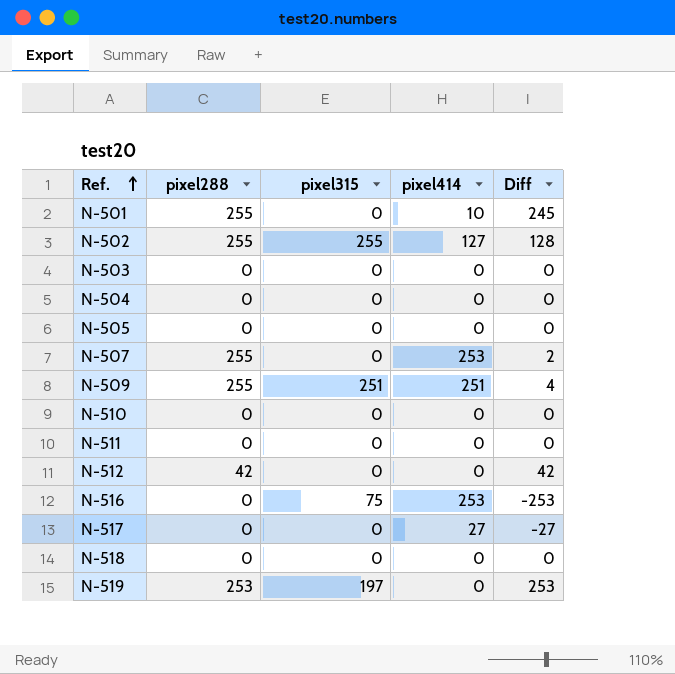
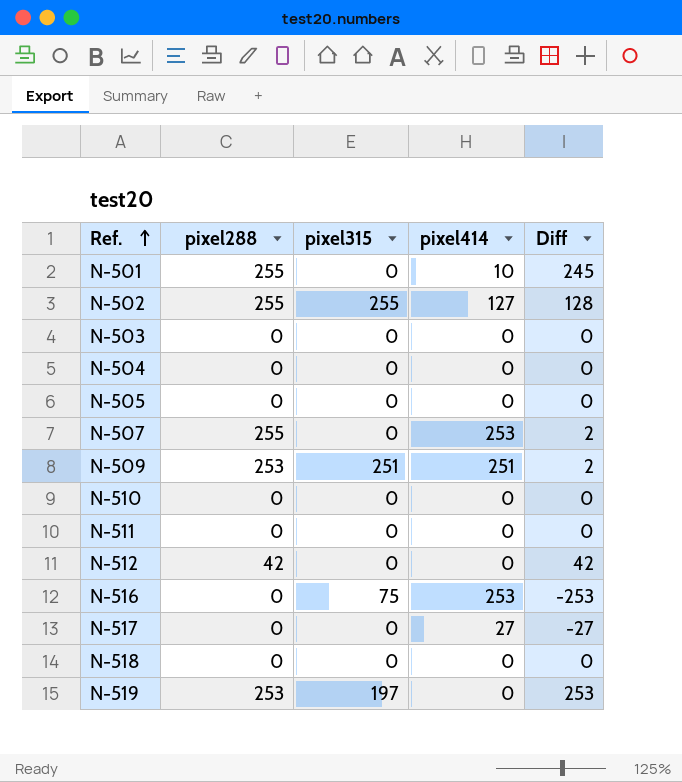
N-509 | pixel288: 255 -> 253
N-509 | Diff: 4 -> 2

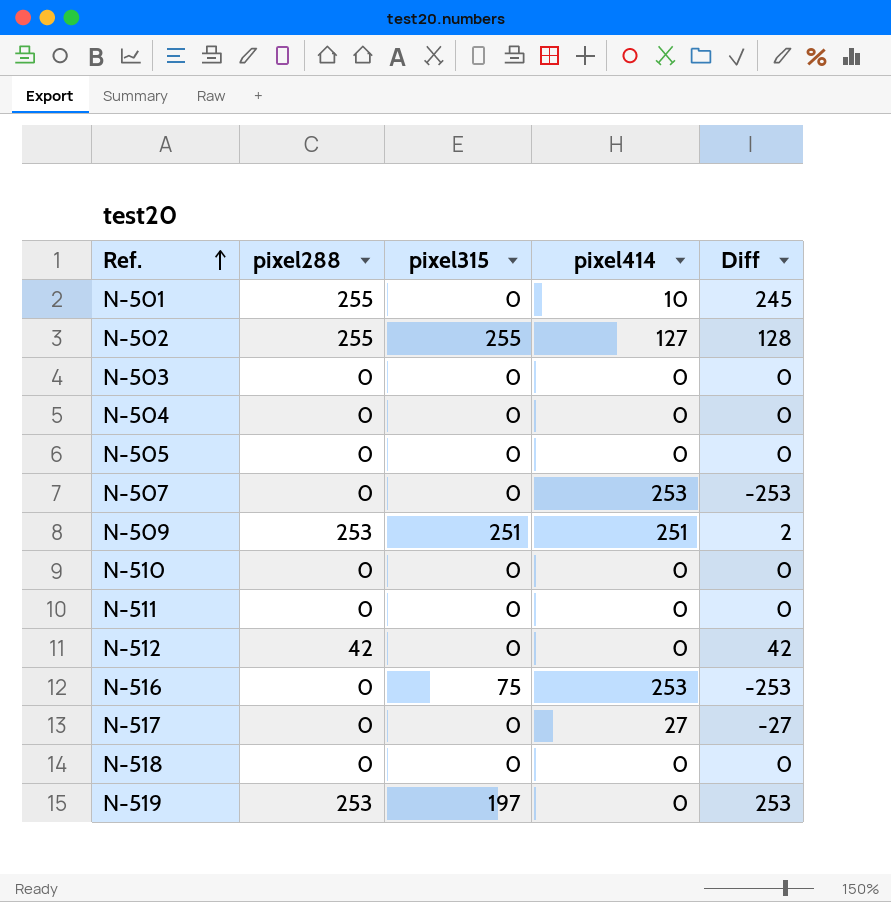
N-507 | pixel288: 255 -> 0
N-507 | Diff: 2 -> -253

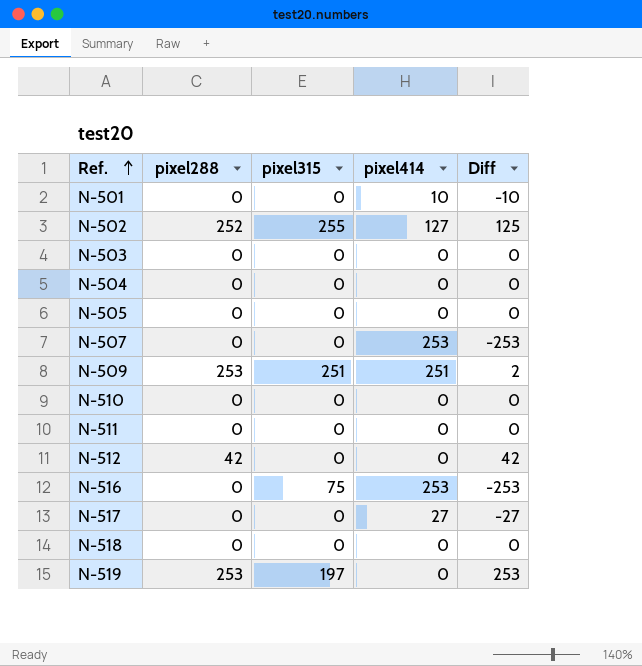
N-501 | pixel288: 255 -> 0
N-501 | Diff: 245 -> -10
N-502 | pixel288: 255 -> 252
N-502 | Diff: 128 -> 125

